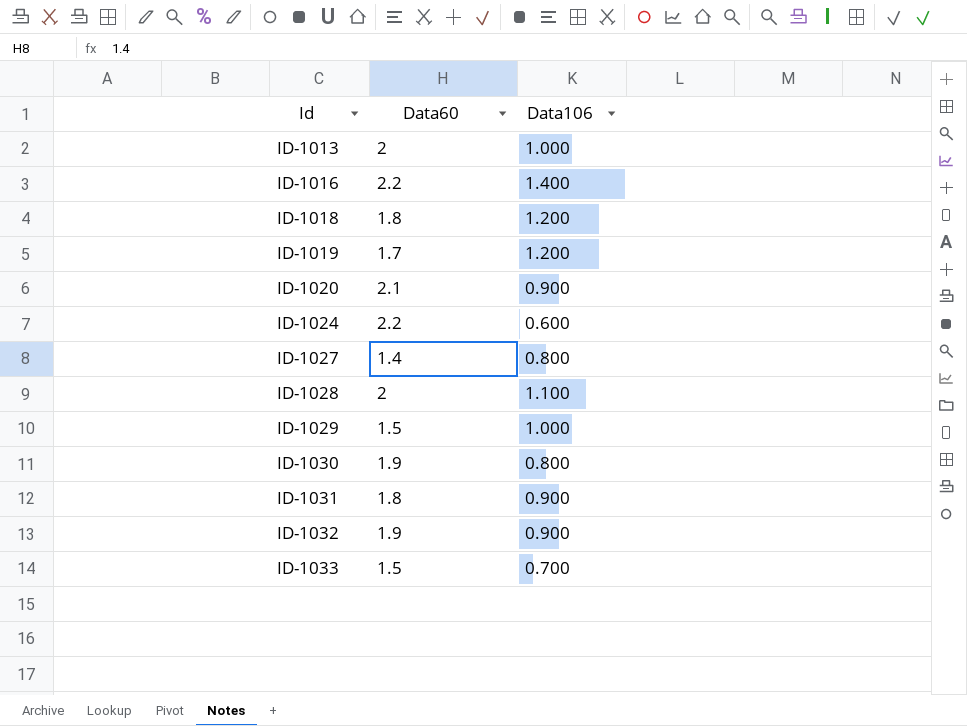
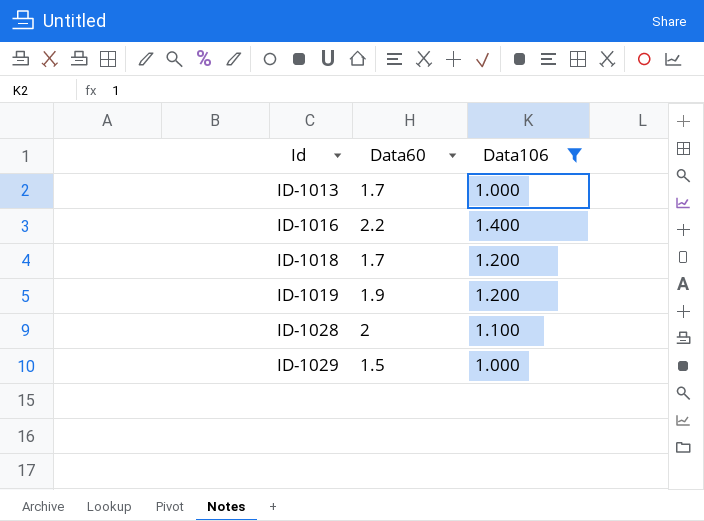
filter: none -> Data106 >= 1.000
ID-1013 | Data60: 2 -> 1.7
ID-1018 | Data60: 1.8 -> 1.7
ID-1019 | Data60: 1.7 -> 1.9

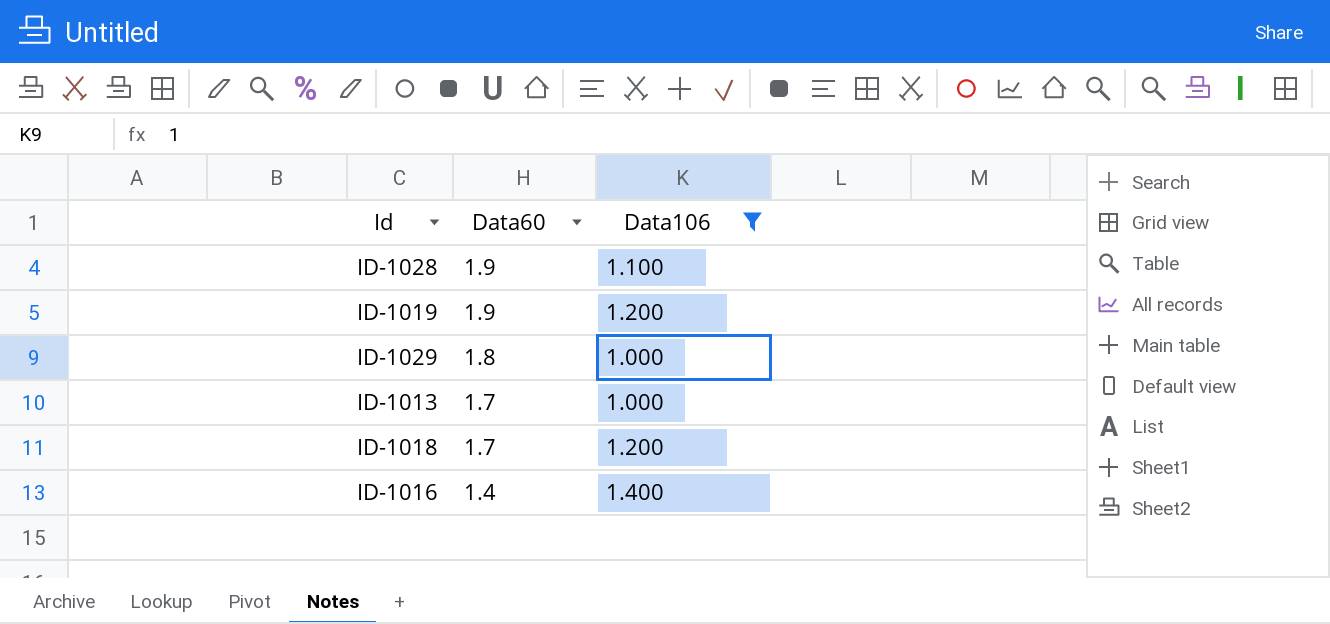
row order: Id ascending -> Data60 descending
ID-1028 | Data60: 2 -> 1.9
ID-1029 | Data60: 1.5 -> 1.8
ID-1016 | Data60: 2.2 -> 1.4

